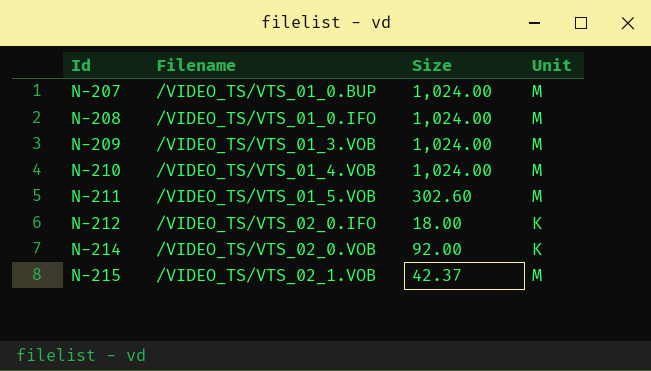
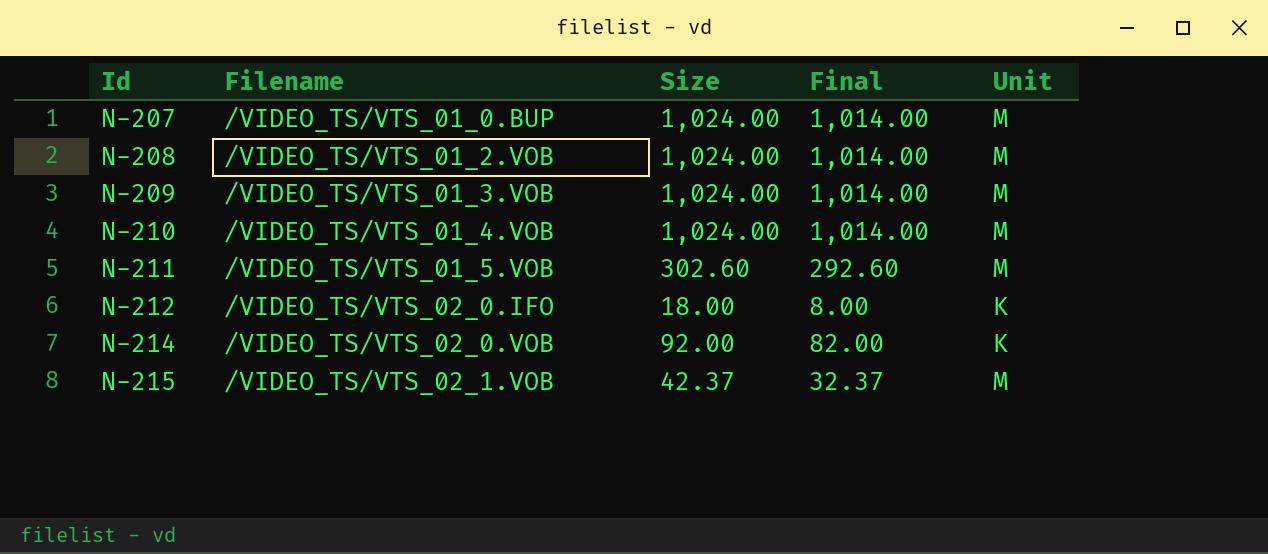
column Final | formula: none -> [Size] - 10
N-208 | Filename: /VIDEO_TS/VTS_01_0.IFO -> /VIDEO_TS/VTS_01_2.VOB

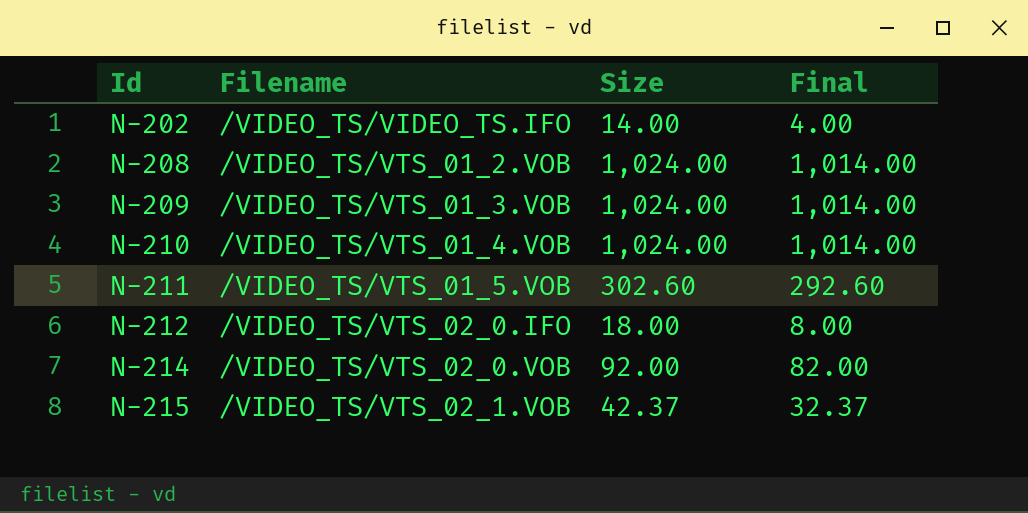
column Unit | position: 5 -> none
row N-207: /VIDEO_TS/VTS_01_0.BUP | 1,024.00 | 1,014.00 | M -> none
row N-202: none -> /VIDEO_TS/VIDEO_TS.IFO | 14.00 | 4.00

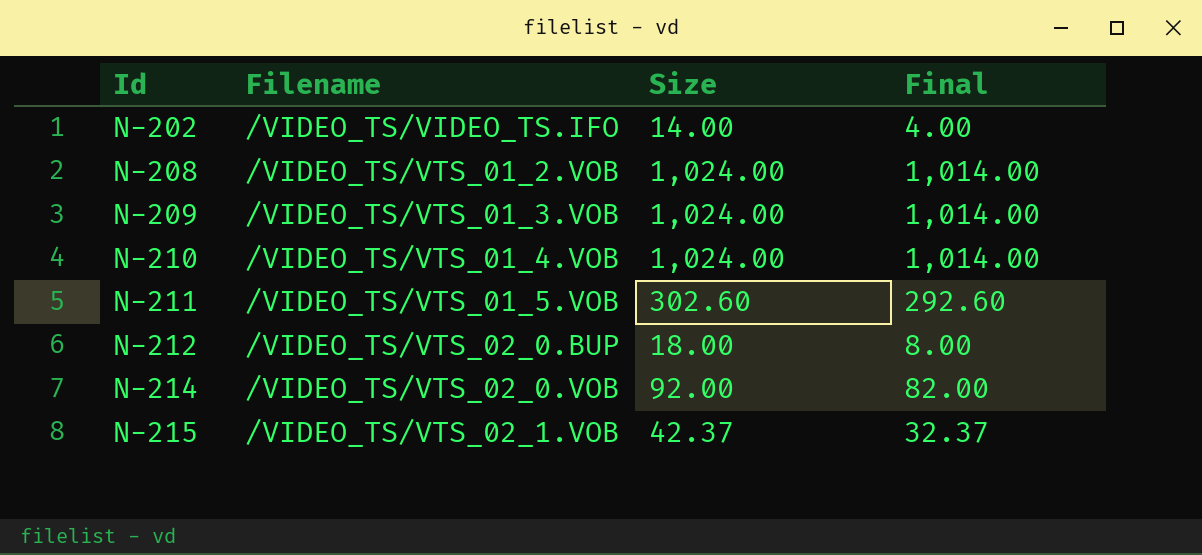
N-212 | Filename: /VIDEO_TS/VTS_02_0.IFO -> /VIDEO_TS/VTS_02_0.BUP

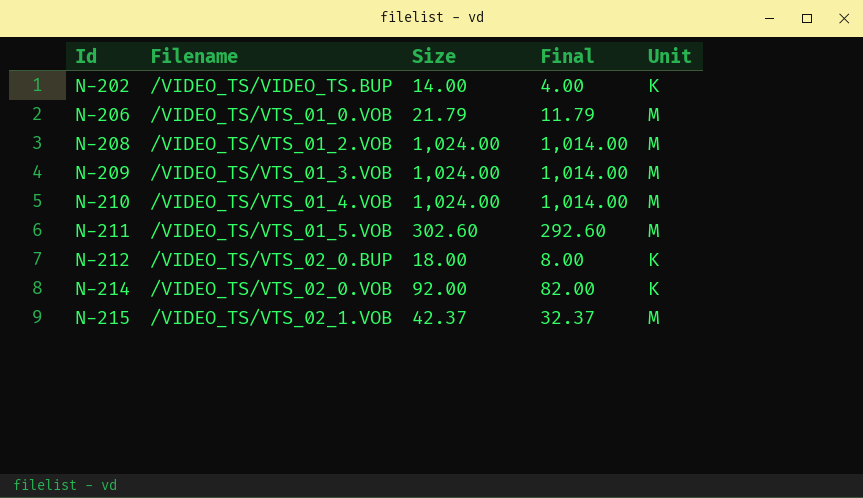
column Unit | position: none -> 5
N-202 | Filename: /VIDEO_TS/VIDEO_TS.IFO -> /VIDEO_TS/VIDEO_TS.BUP
row N-206: none -> /VIDEO_TS/VTS_01_0.VOB | 21.79 | 11.79 | M

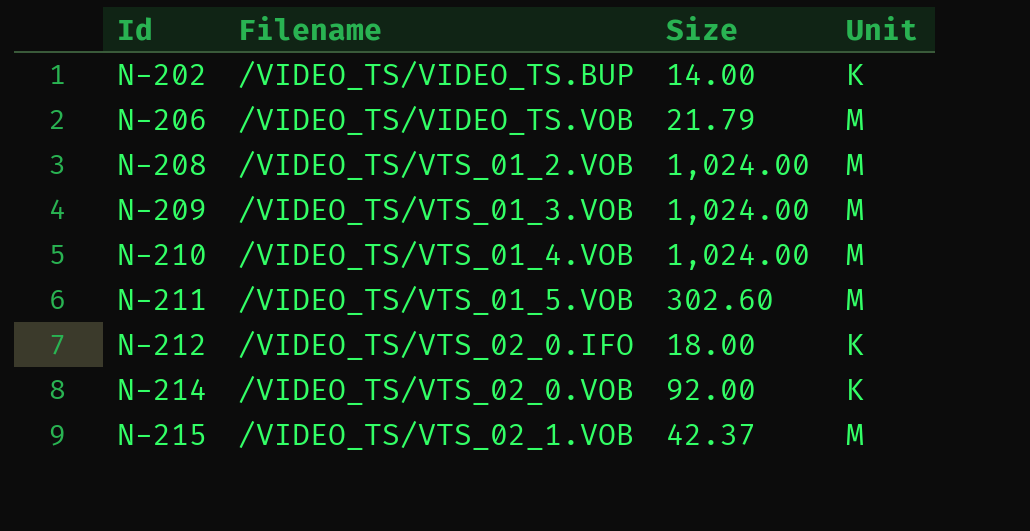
column Final | formula: [Size] - 10 -> none
N-206 | Filename: /VIDEO_TS/VTS_01_0.VOB -> /VIDEO_TS/VIDEO_TS.VOB
N-212 | Filename: /VIDEO_TS/VTS_02_0.BUP -> /VIDEO_TS/VTS_02_0.IFO

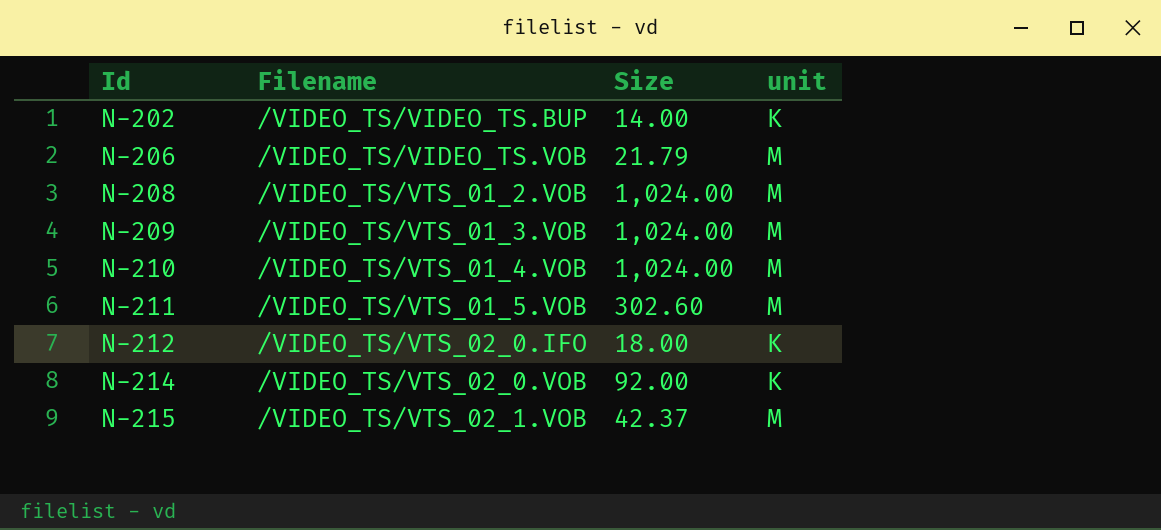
column name: Unit -> unit

